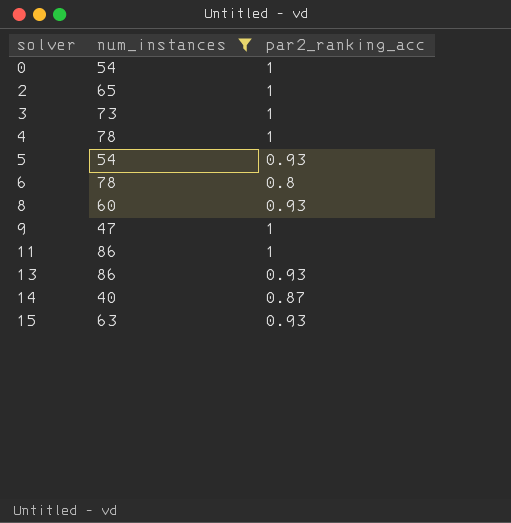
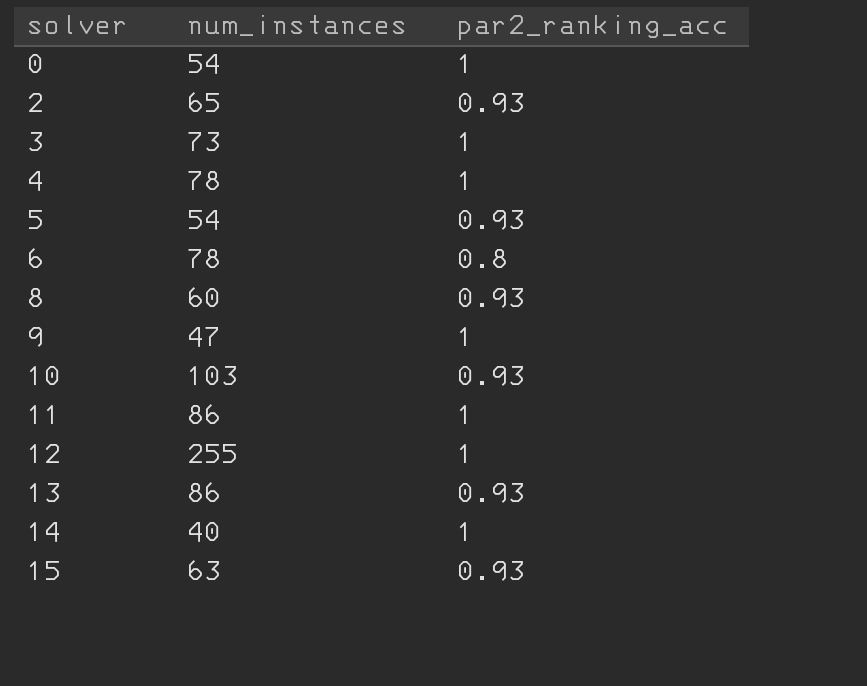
filter: num_instances <= 86 -> none
2 | par2_ranking_acc: 1 -> 0.93
14 | par2_ranking_acc: 0.87 -> 1

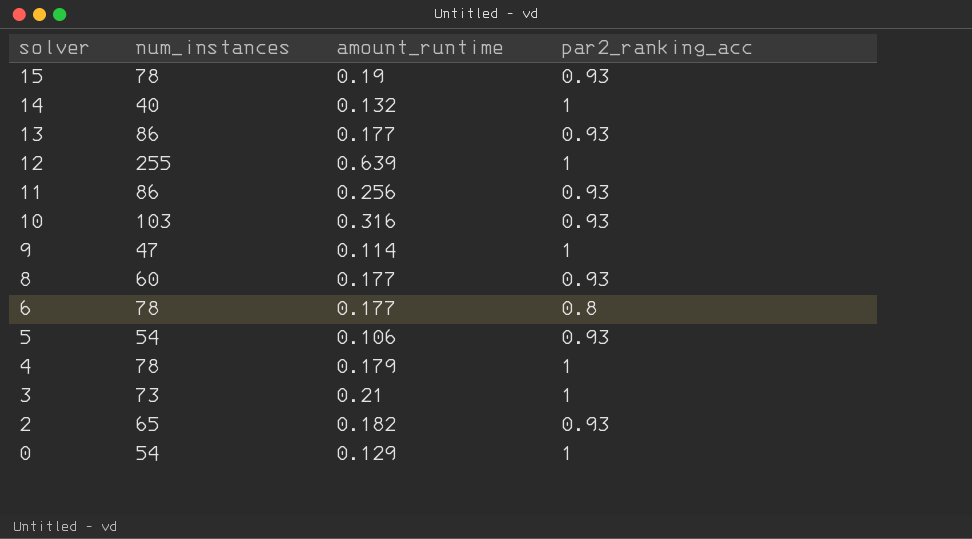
row order: solver ascending -> solver descending
column amount_runtime | position: none -> 3
15 | num_instances: 63 -> 78
11 | par2_ranking_acc: 1 -> 0.93

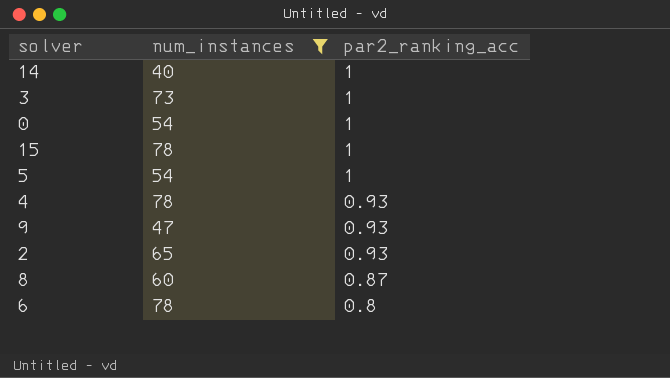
filter: none -> num_instances <= 78
row order: solver descending -> par2_ranking_acc descending
column amount_runtime | position: 3 -> none
15 | par2_ranking_acc: 0.93 -> 1
5 | par2_ranking_acc: 0.93 -> 1
4 | par2_ranking_acc: 1 -> 0.93
9 | par2_ranking_acc: 1 -> 0.93
8 | par2_ranking_acc: 0.93 -> 0.87

